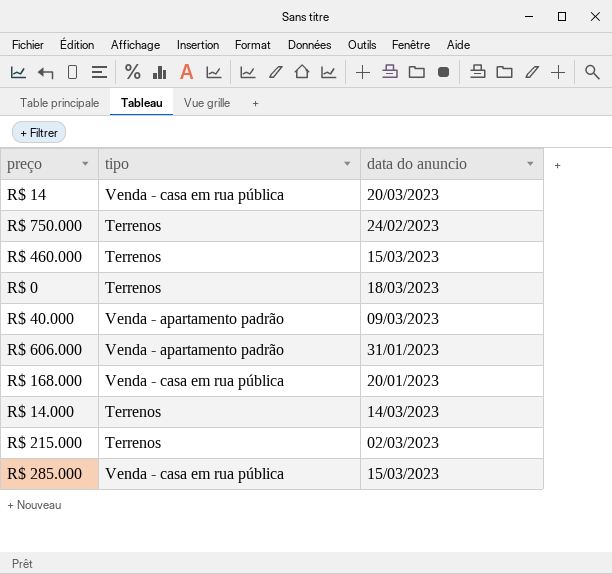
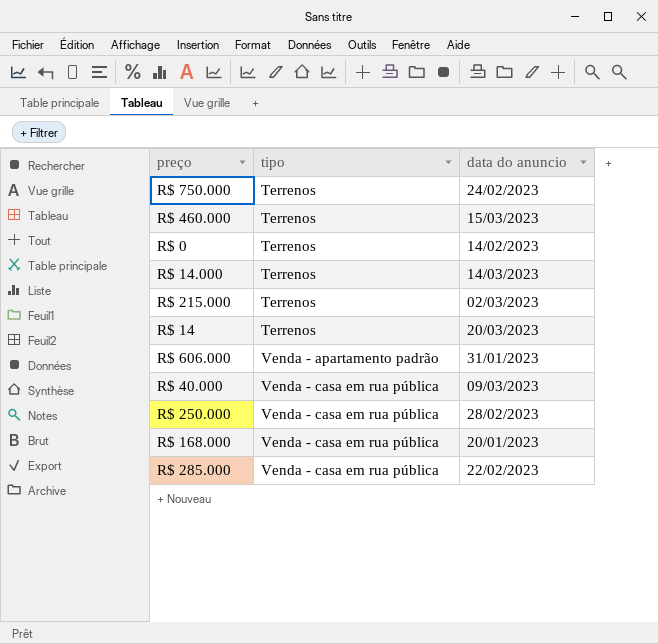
row order: none -> tipo ascending
R$ 0 | data do anuncio: 18/03/2023 -> 14/02/2023
R$ 14 | tipo: Venda - casa em rua pública -> Terrenos
R$ 40.000 | tipo: Venda - apartamento padrão -> Venda - casa em rua pública
row R$ 250.000: none -> Venda - casa em rua pública | 28/02/2023
R$ 285.000 | data do anuncio: 15/03/2023 -> 22/02/2023

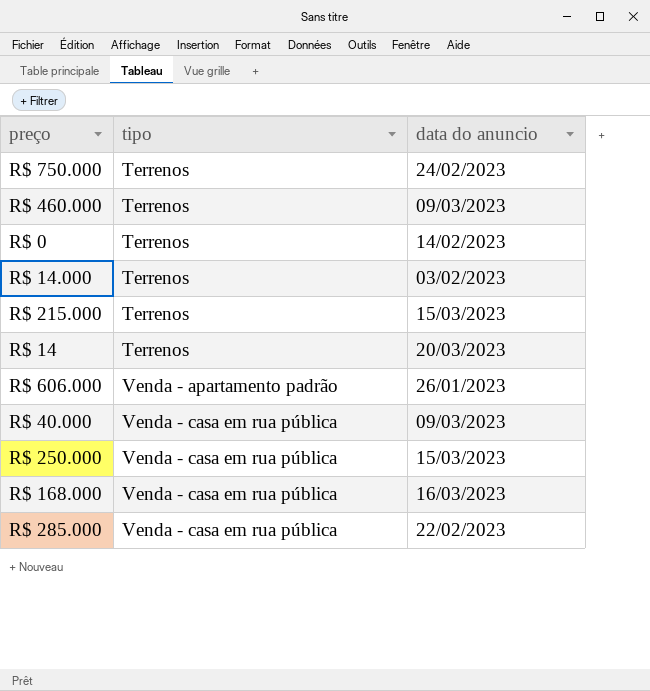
R$ 460.000 | data do anuncio: 15/03/2023 -> 09/03/2023
R$ 14.000 | data do anuncio: 14/03/2023 -> 03/02/2023
R$ 215.000 | data do anuncio: 02/03/2023 -> 15/03/2023
R$ 606.000 | data do anuncio: 31/01/2023 -> 26/01/2023
R$ 250.000 | data do anuncio: 28/02/2023 -> 15/03/2023
R$ 168.000 | data do anuncio: 20/01/2023 -> 16/03/2023

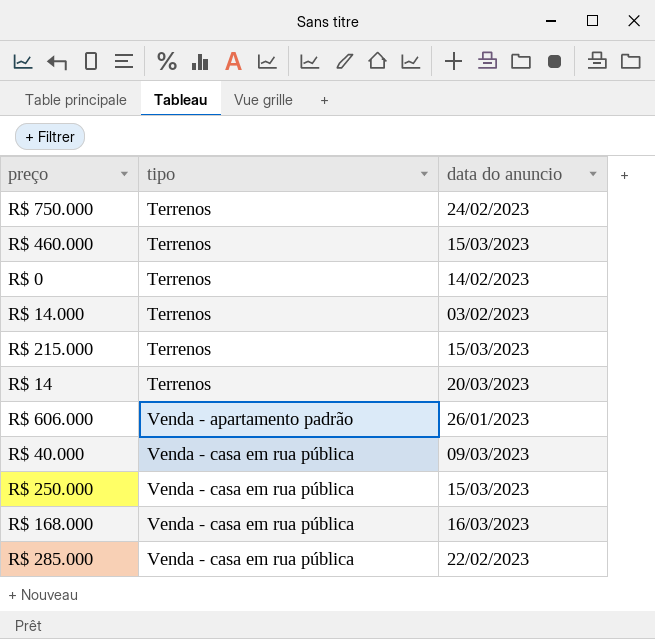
R$ 460.000 | data do anuncio: 09/03/2023 -> 15/03/2023

